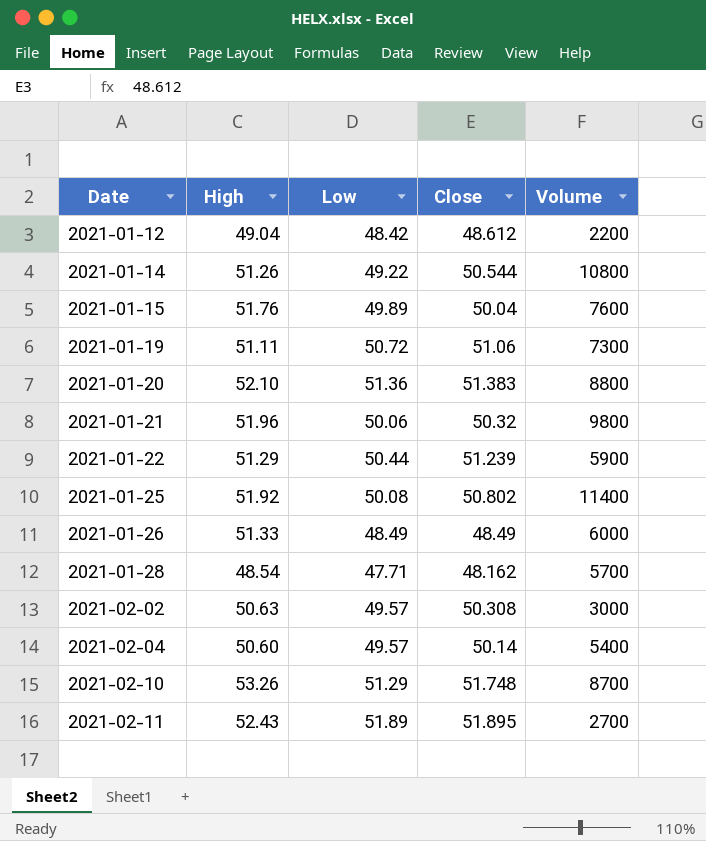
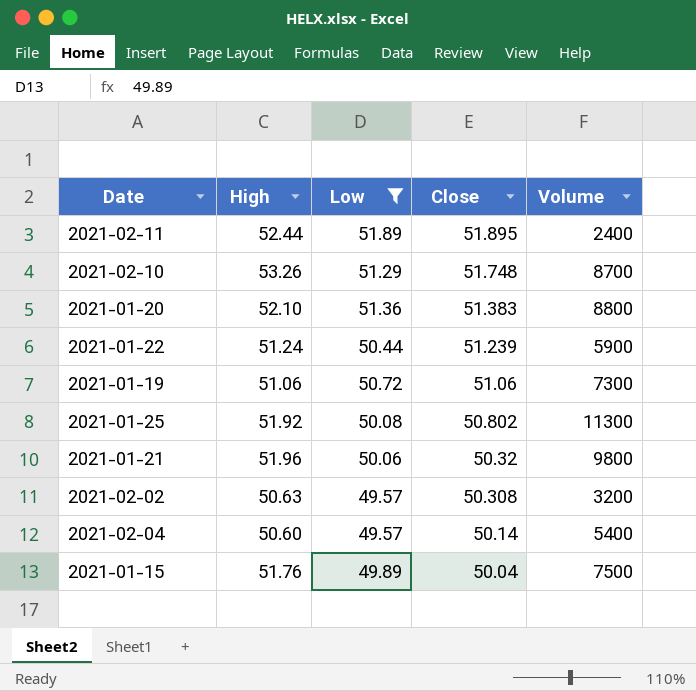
filter: none -> Low >= 49.57
row order: Date ascending -> Close descending
2021-02-11 | High: 52.43 -> 52.44
2021-02-11 | Volume: 2700 -> 2400
2021-01-22 | High: 51.29 -> 51.24
2021-01-19 | High: 51.11 -> 51.06
2021-01-25 | Volume: 11400 -> 11300
2021-02-02 | Volume: 3000 -> 3200
2021-01-15 | Volume: 7600 -> 7500

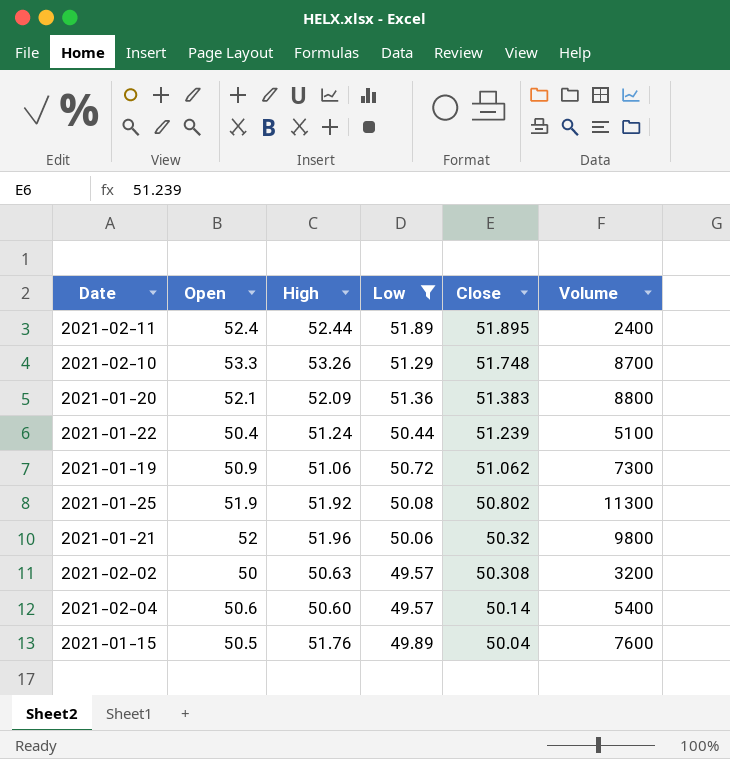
column Open | position: none -> 2
2021-01-20 | High: 52.10 -> 52.09
2021-01-22 | Volume: 5900 -> 5100
2021-01-19 | Close: 51.06 -> 51.062
2021-01-15 | Volume: 7500 -> 7600

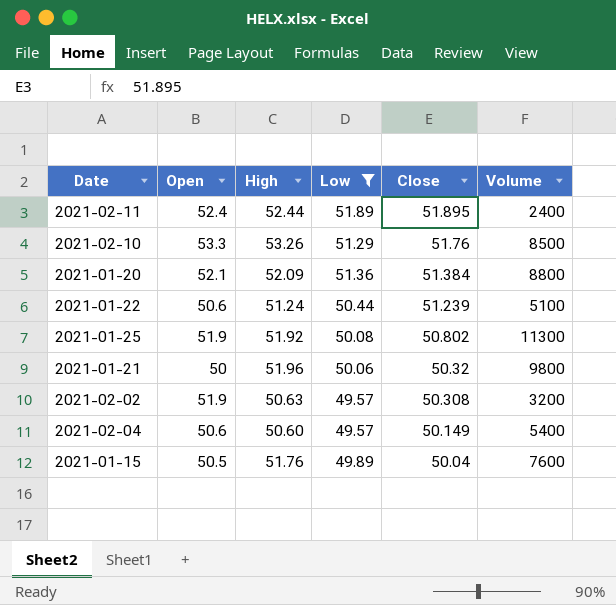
row 2021-01-19: 50.9 | 51.06 | 50.72 | 51.062 | 7300 -> none
2021-02-10 | Close: 51.748 -> 51.76
2021-02-10 | Volume: 8700 -> 8500
2021-01-20 | Close: 51.383 -> 51.384
2021-01-22 | Open: 50.4 -> 50.6
2021-01-21 | Open: 52 -> 50
2021-02-02 | Open: 50 -> 51.9
2021-02-04 | Close: 50.14 -> 50.149

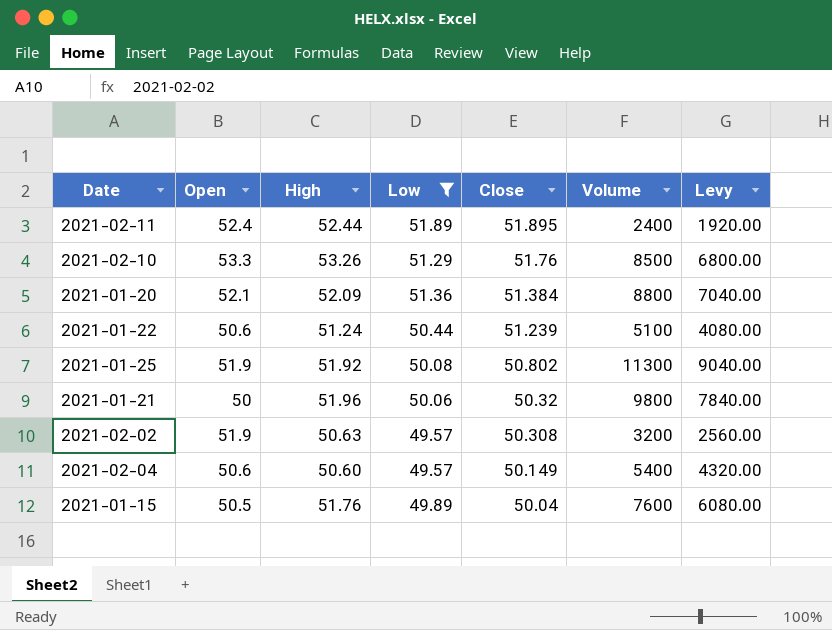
column Levy | formula: none -> [Volume] * 0.8

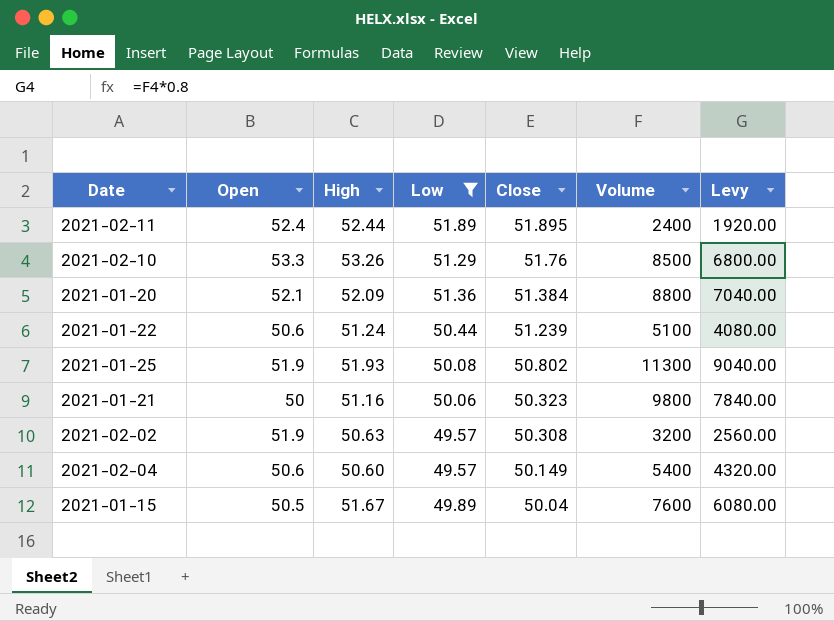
2021-01-25 | High: 51.92 -> 51.93
2021-01-21 | High: 51.96 -> 51.16
2021-01-21 | Close: 50.32 -> 50.323
2021-01-15 | High: 51.76 -> 51.67

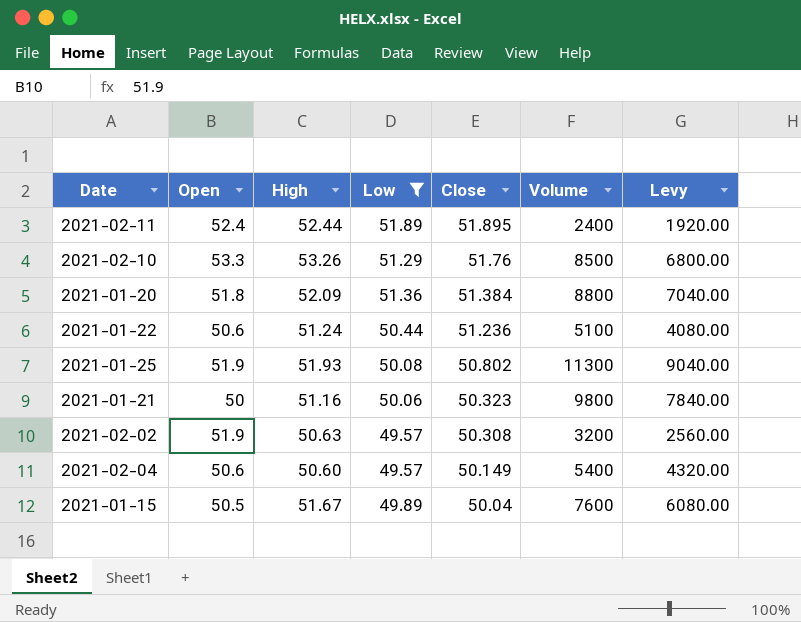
2021-01-20 | Open: 52.1 -> 51.8
2021-01-22 | Close: 51.239 -> 51.236

